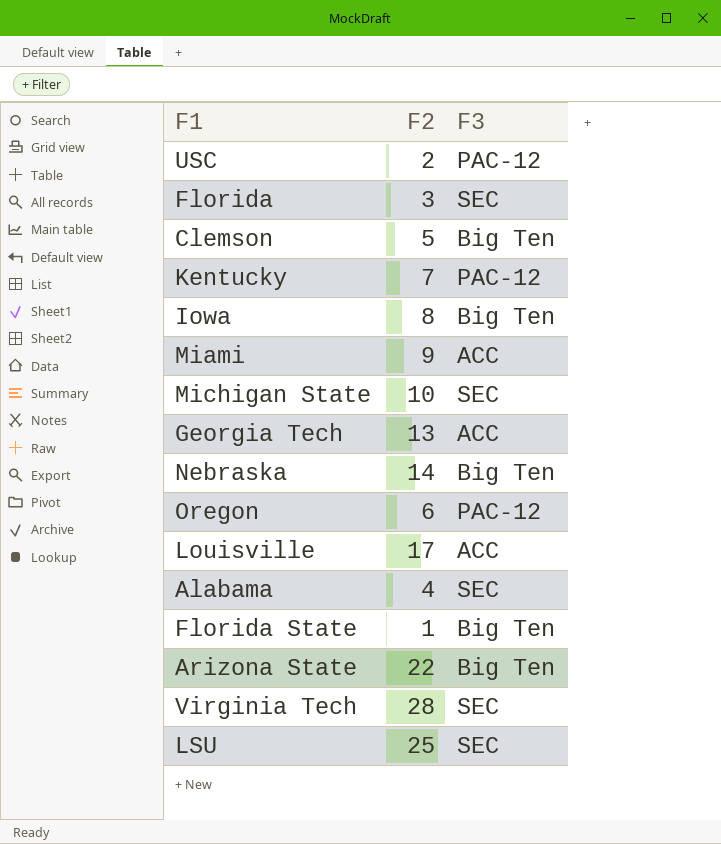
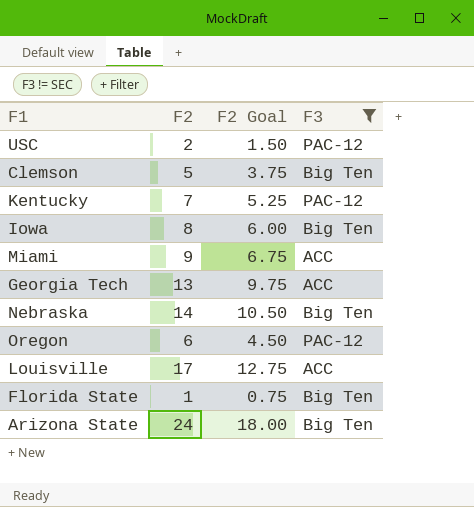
filter: none -> F3 != SEC
column F2 Goal | formula: none -> [F2] * 0.75
Arizona State | F2: 22 -> 24

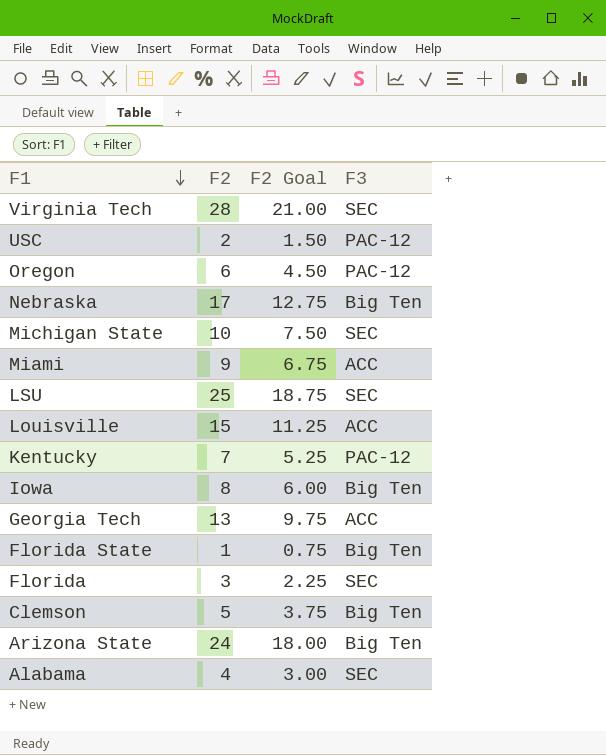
filter: F3 != SEC -> none
row order: none -> F1 descending
Nebraska | F2: 14 -> 17
Nebraska | F2 Goal: 10.50 -> 12.75
Louisville | F2: 17 -> 15
Louisville | F2 Goal: 12.75 -> 11.25

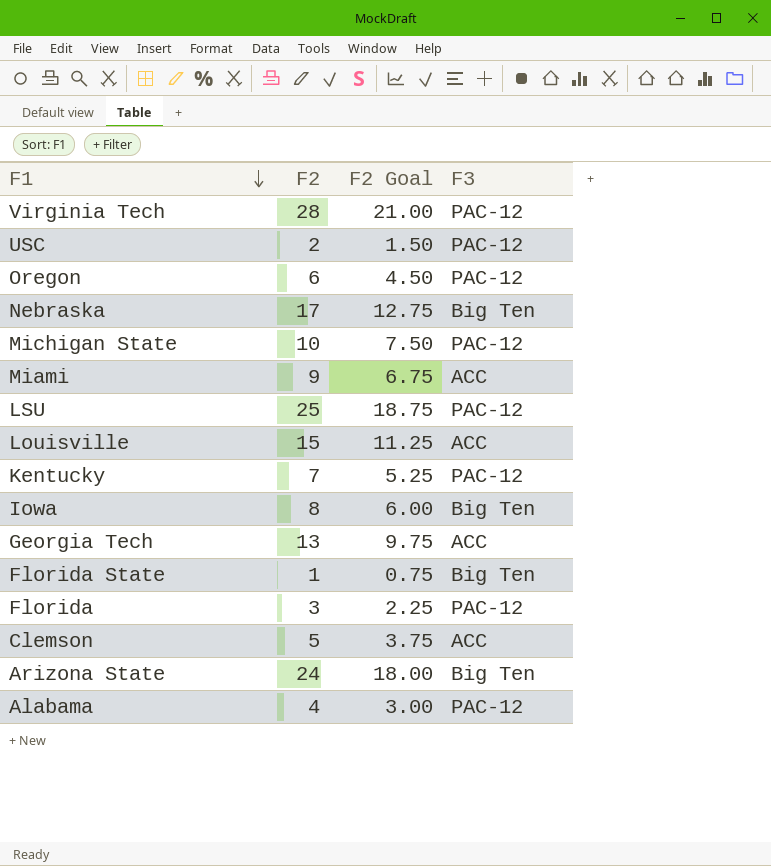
Virginia Tech | F3: SEC -> PAC-12
Michigan State | F3: SEC -> PAC-12
LSU | F3: SEC -> PAC-12
Florida | F3: SEC -> PAC-12
Clemson | F3: Big Ten -> ACC
Alabama | F3: SEC -> PAC-12

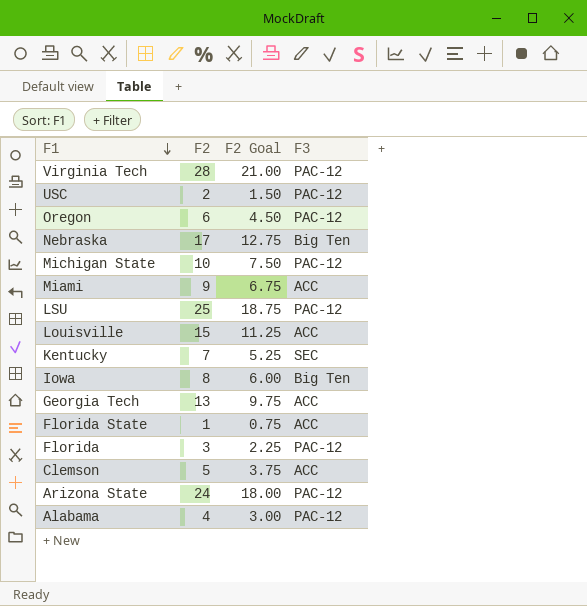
Kentucky | F3: PAC-12 -> SEC
Florida State | F3: Big Ten -> ACC
Arizona State | F3: Big Ten -> PAC-12

